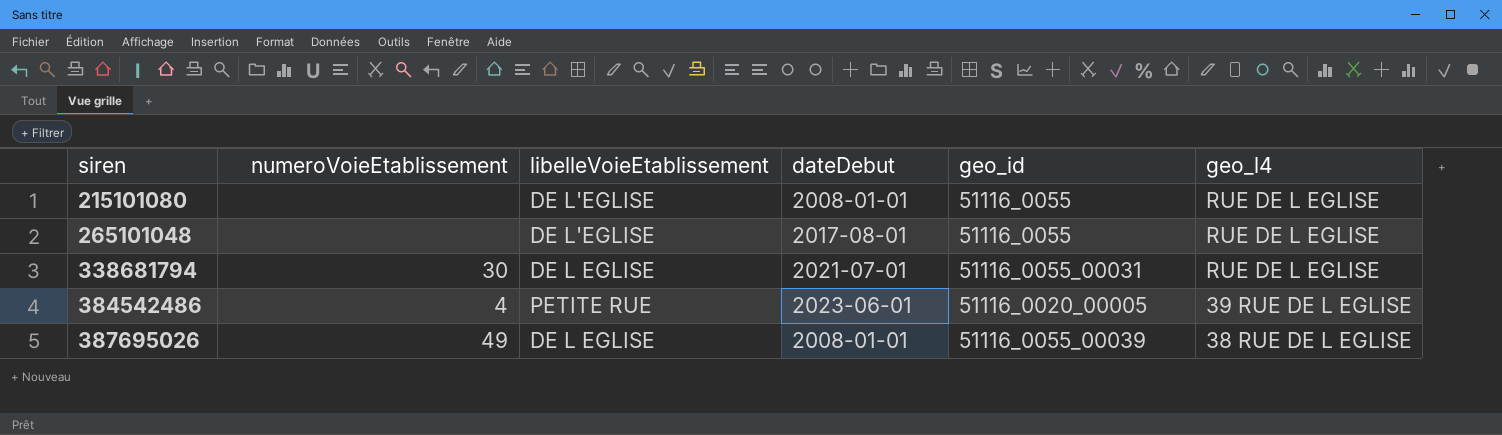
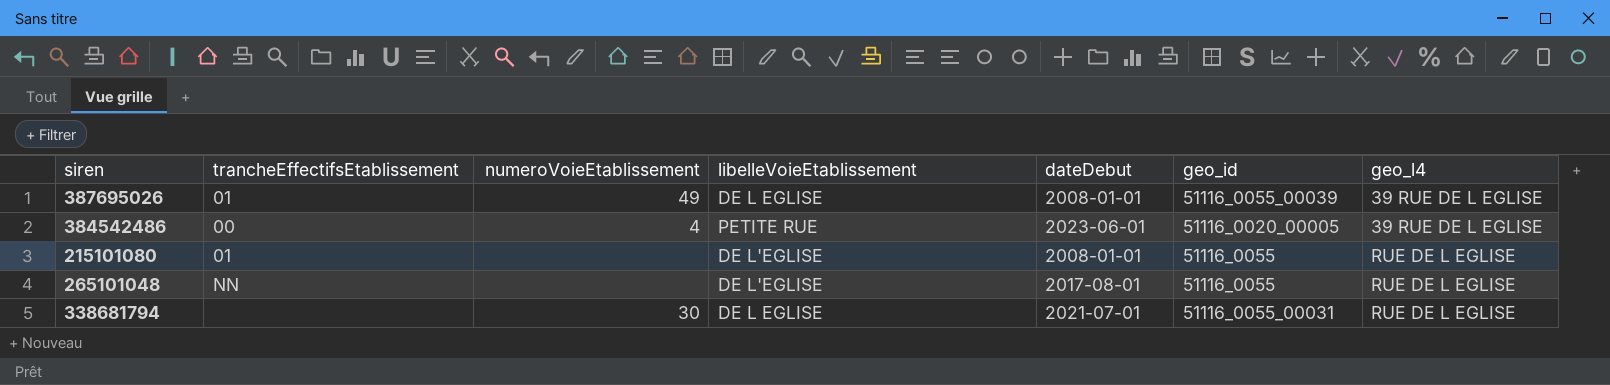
row order: siren ascending -> geo_l4 ascending
column trancheEffectifsEtablissement | position: none -> 2
387695026 | geo_l4: 38 RUE DE L EGLISE -> 39 RUE DE L EGLISE

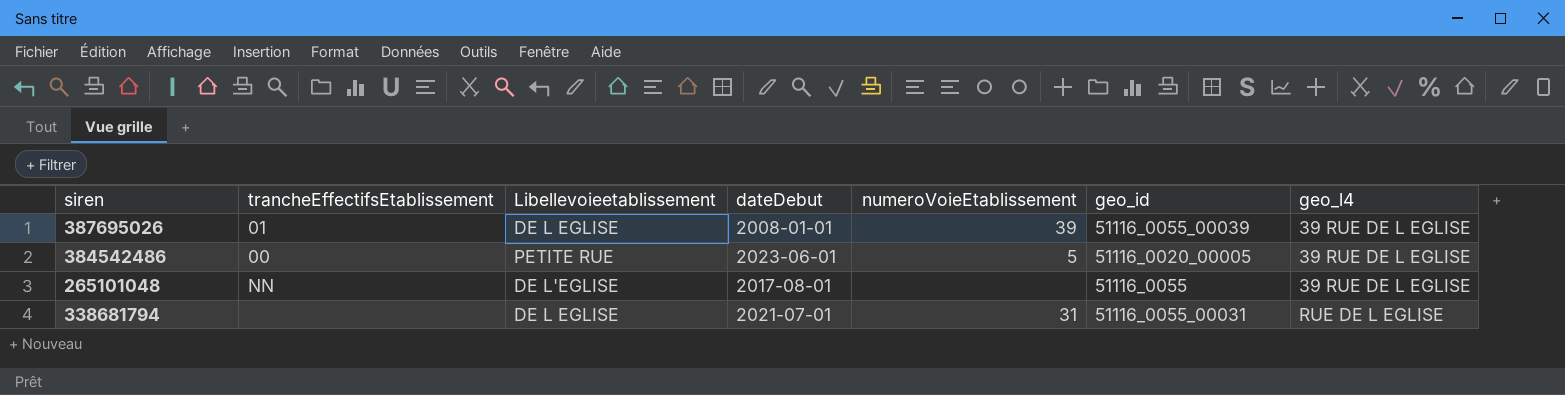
column name: libelleVoieEtablissement -> Libellevoieetablissement
column numeroVoieEtablissement | position: 3 -> 5
row 215101080: 01 | none | DE L'EGLISE | 2008-01-01 | 51116_0055 | RUE DE L EGLISE -> none
387695026 | numeroVoieEtablissement: 49 -> 39
384542486 | numeroVoieEtablissement: 4 -> 5
265101048 | geo_l4: RUE DE L EGLISE -> 39 RUE DE L EGLISE
338681794 | numeroVoieEtablissement: 30 -> 31

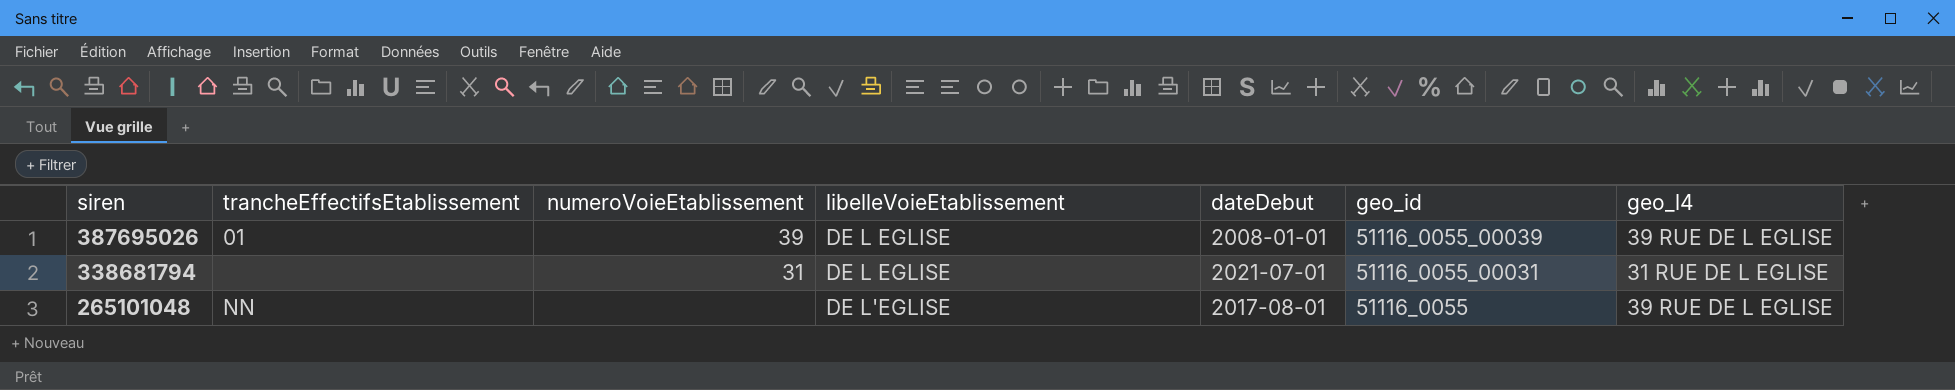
row order: geo_l4 ascending -> siren descending
column numeroVoieEtablissement | position: 5 -> 3
column name: Libellevoieetablissement -> libelleVoieEtablissement
row 384542486: 00 | PETITE RUE | 2023-06-01 | 5 | 51116_0020_00005 | 39 RUE DE L EGLISE -> none
338681794 | geo_l4: RUE DE L EGLISE -> 31 RUE DE L EGLISE

